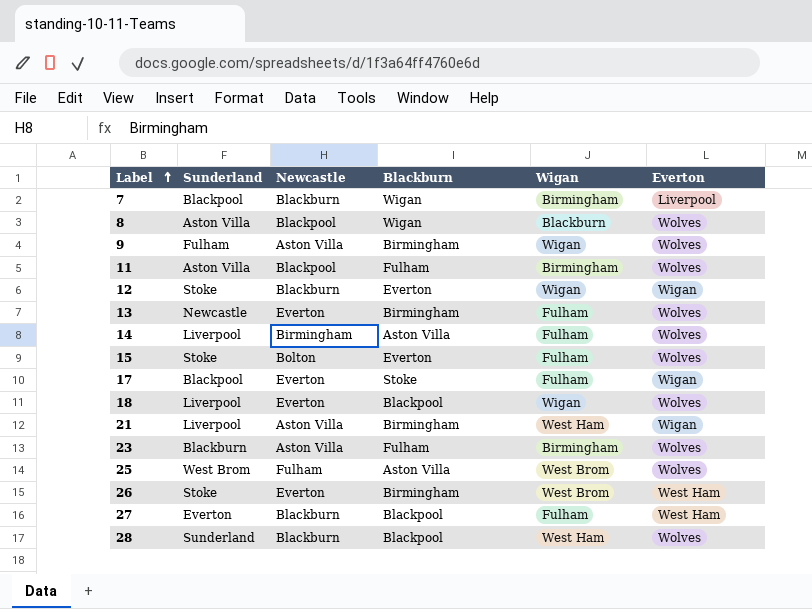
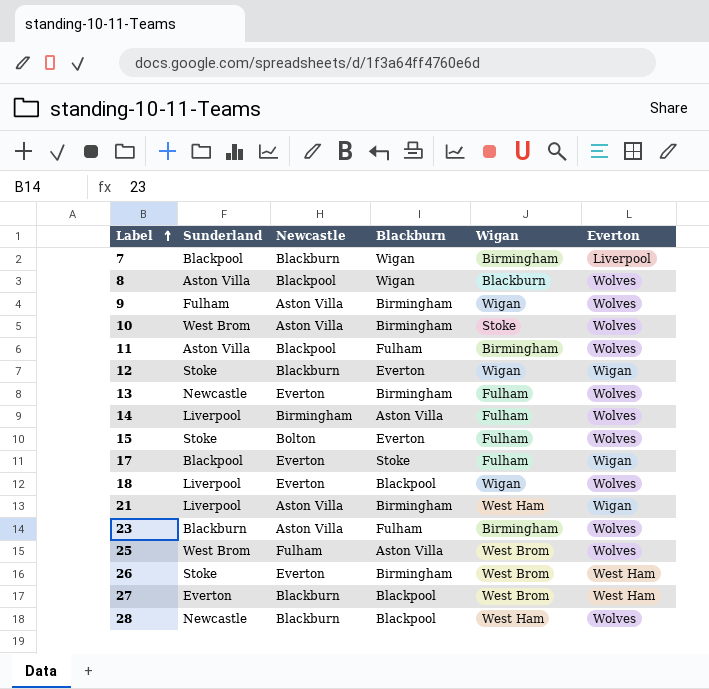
row 10: none -> West Brom | Aston Villa | Birmingham | Stoke | Wolves
27 | Wigan: Fulham -> West Brom
28 | Sunderland: Sunderland -> Newcastle

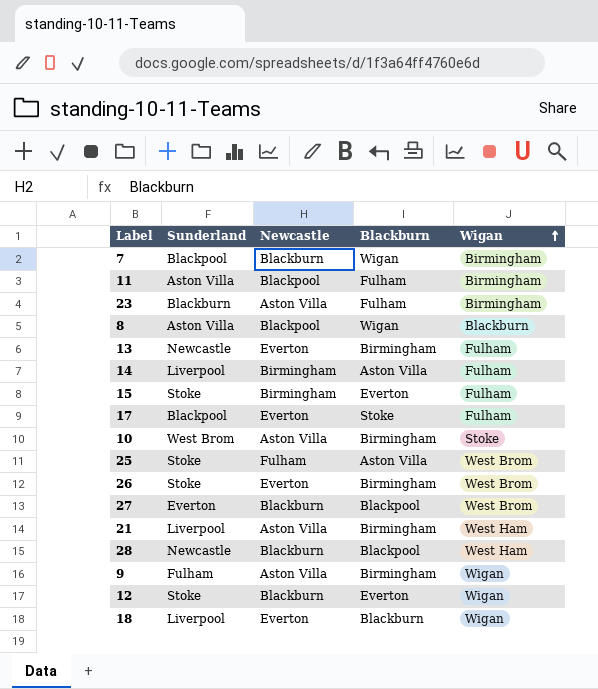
row order: Label ascending -> Wigan ascending
column Everton | position: 6 -> none
15 | Newcastle: Bolton -> Birmingham
25 | Sunderland: West Brom -> Stoke
18 | Blackburn: Blackpool -> Blackburn

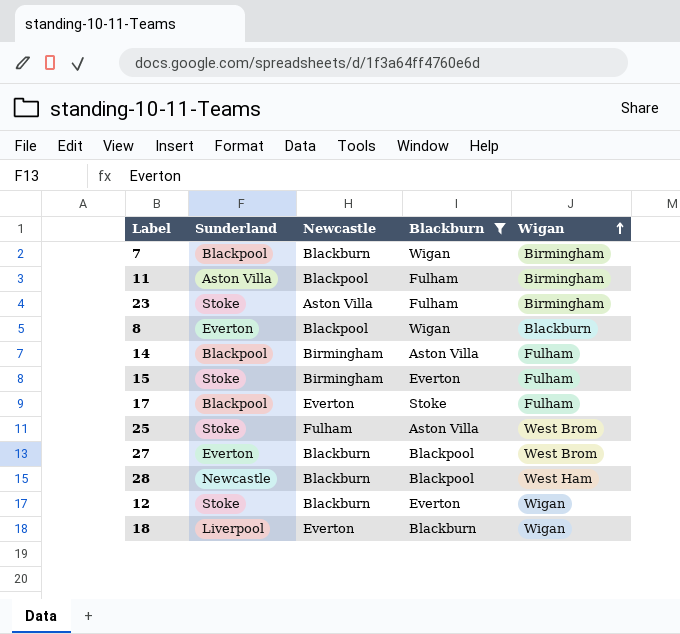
filter: none -> Blackburn != Birmingham
23 | Sunderland: Blackburn -> Stoke
8 | Sunderland: Aston Villa -> Everton
14 | Sunderland: Liverpool -> Blackpool

